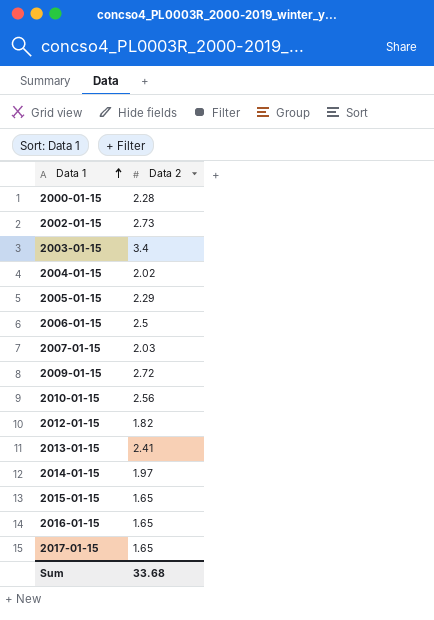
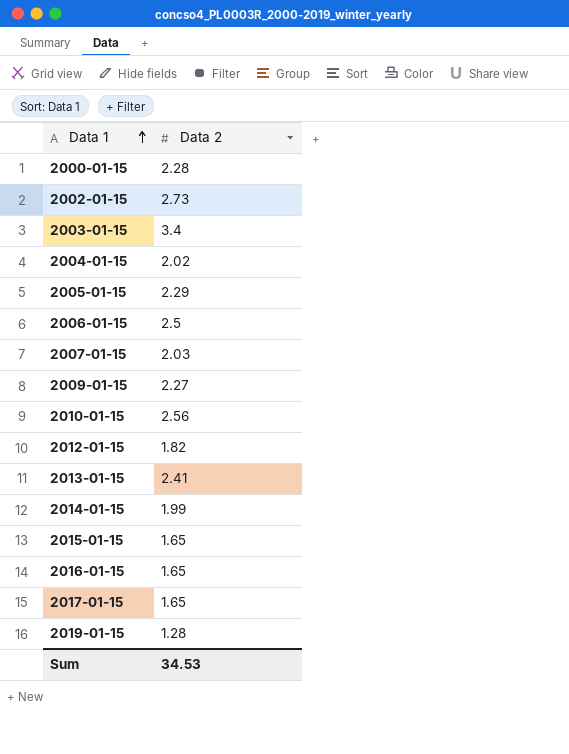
2009-01-15 | Data 2: 2.72 -> 2.27
2014-01-15 | Data 2: 1.97 -> 1.99
row 2019-01-15: none -> 1.28
Sum | Data 2: 33.68 -> 34.53

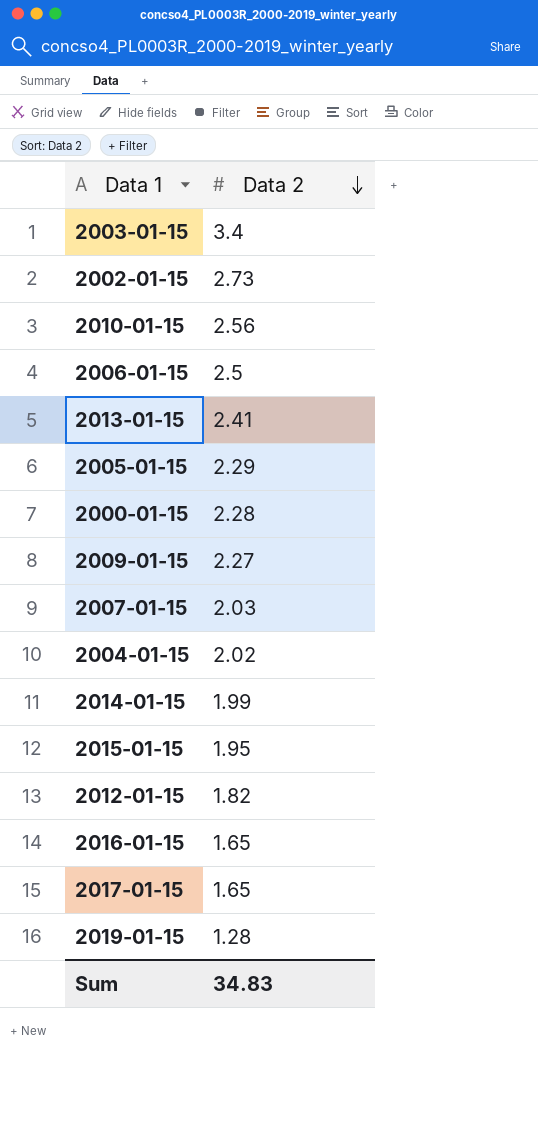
row order: Data 1 ascending -> Data 2 descending
2015-01-15 | Data 2: 1.65 -> 1.95
Sum | Data 2: 34.53 -> 34.83

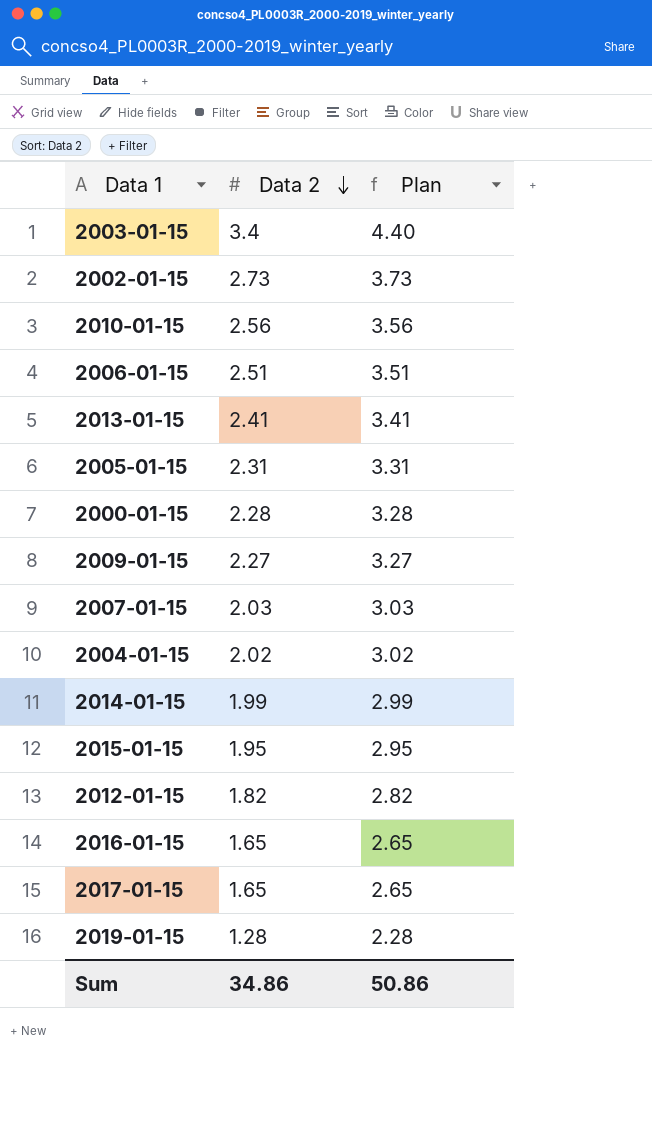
column Plan | formula: none -> [Data 2] + 1
2006-01-15 | Data 2: 2.5 -> 2.51
2005-01-15 | Data 2: 2.29 -> 2.31
Sum | Data 2: 34.83 -> 34.86

